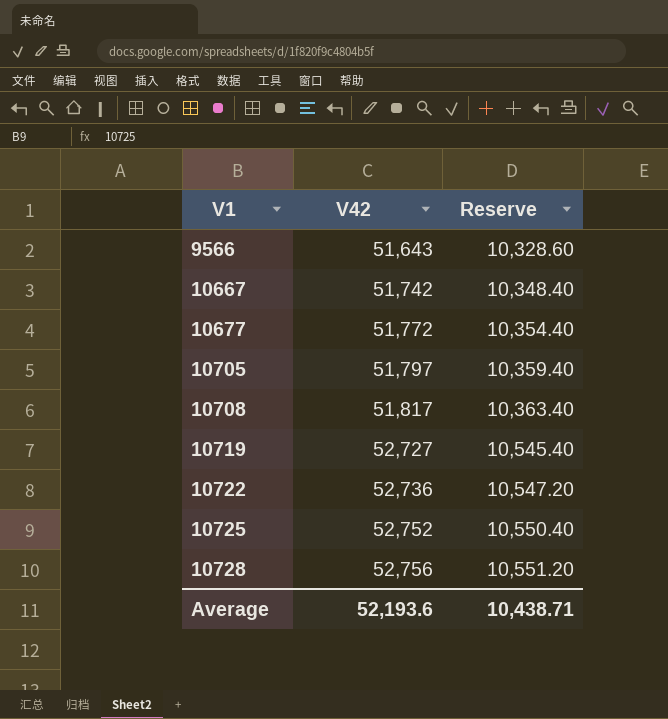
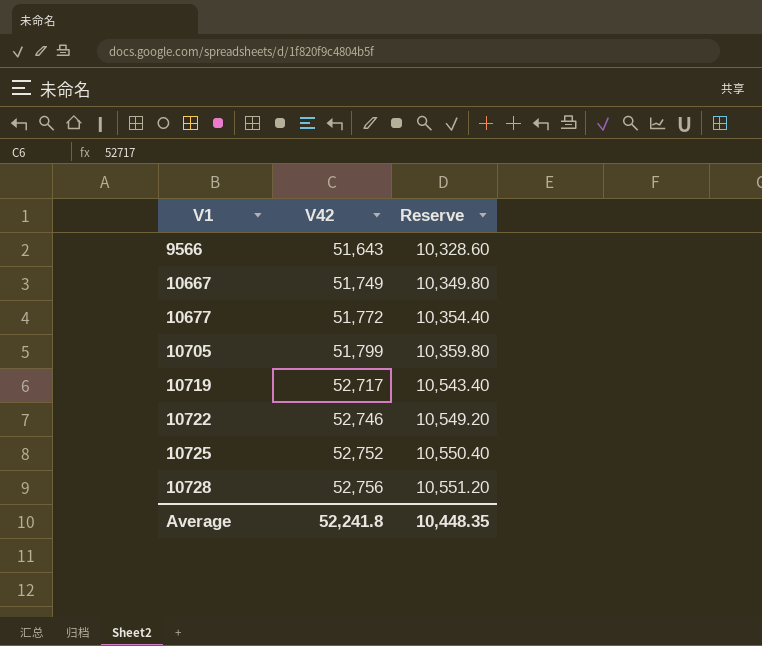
row 10708: 51,817 | 10,363.40 -> none
10667 | V42: 51,742 -> 51,749
10667 | Reserve: 10,348.40 -> 10,349.80
10705 | V42: 51,797 -> 51,799
10705 | Reserve: 10,359.40 -> 10,359.80
10719 | V42: 52,727 -> 52,717
10719 | Reserve: 10,545.40 -> 10,543.40
10722 | V42: 52,736 -> 52,746
10722 | Reserve: 10,547.20 -> 10,549.20
Average | V42: 52,193.6 -> 52,241.8
Average | Reserve: 10,438.71 -> 10,448.35

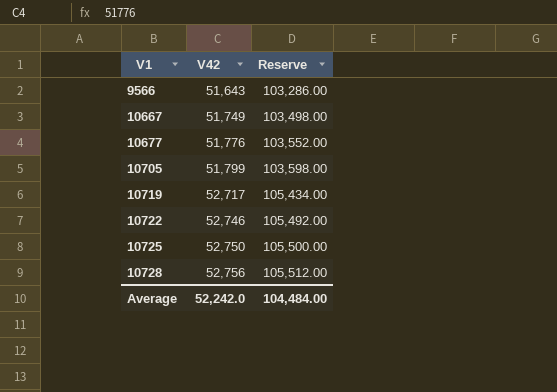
column Reserve | formula: [V42] * 0.2 -> [V42] * 2
10677 | V42: 51,772 -> 51,776
10725 | V42: 52,752 -> 52,750
Average | V42: 52,241.8 -> 52,242.0
Average | Reserve: 10,448.35 -> 104,484.00

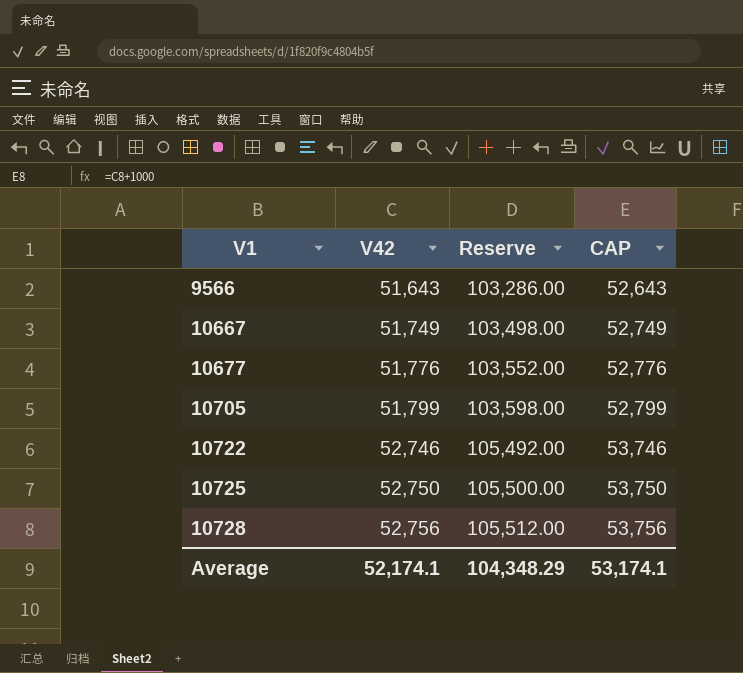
column CAP | formula: none -> [V42] + 1000
row 10719: 52,717 | 105,434.00 -> none
Average | V42: 52,242.0 -> 52,174.1
Average | Reserve: 104,484.00 -> 104,348.29

